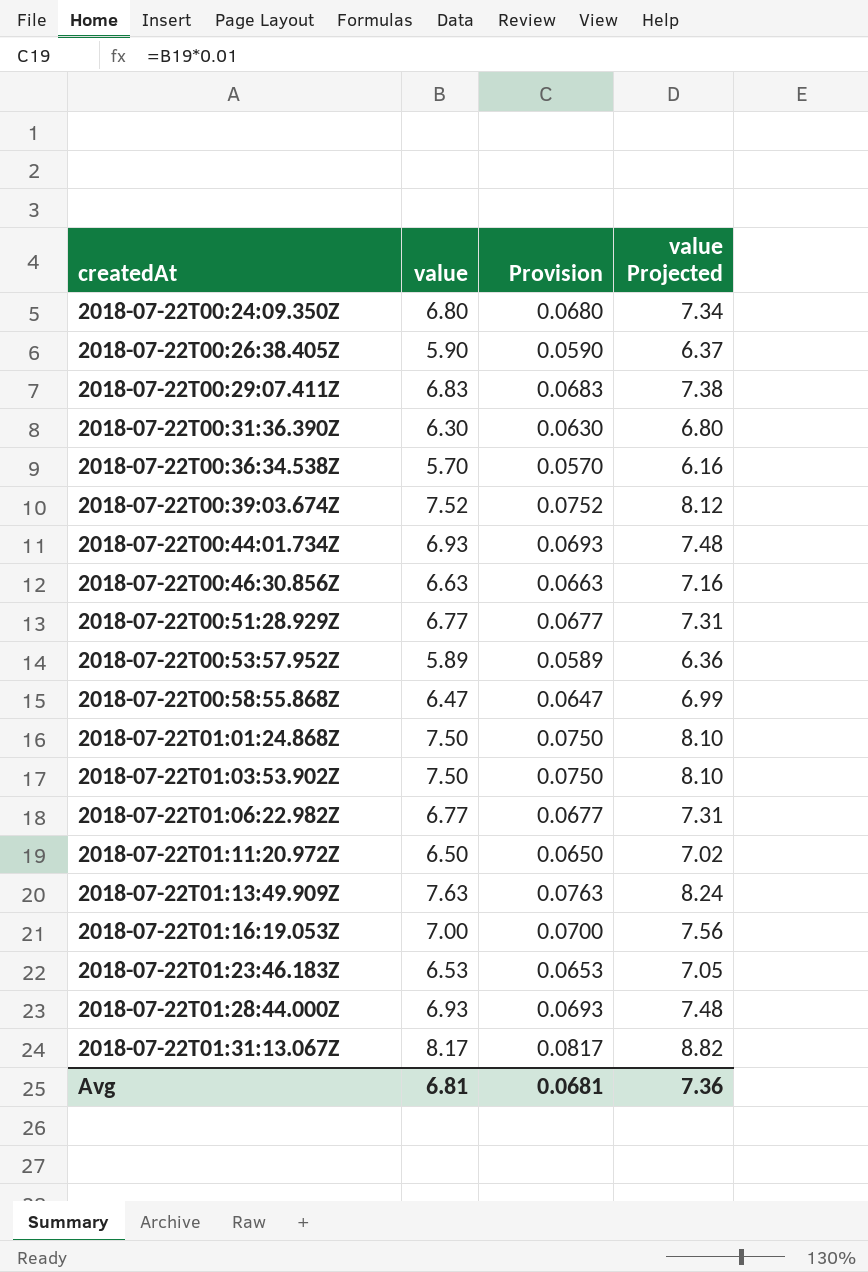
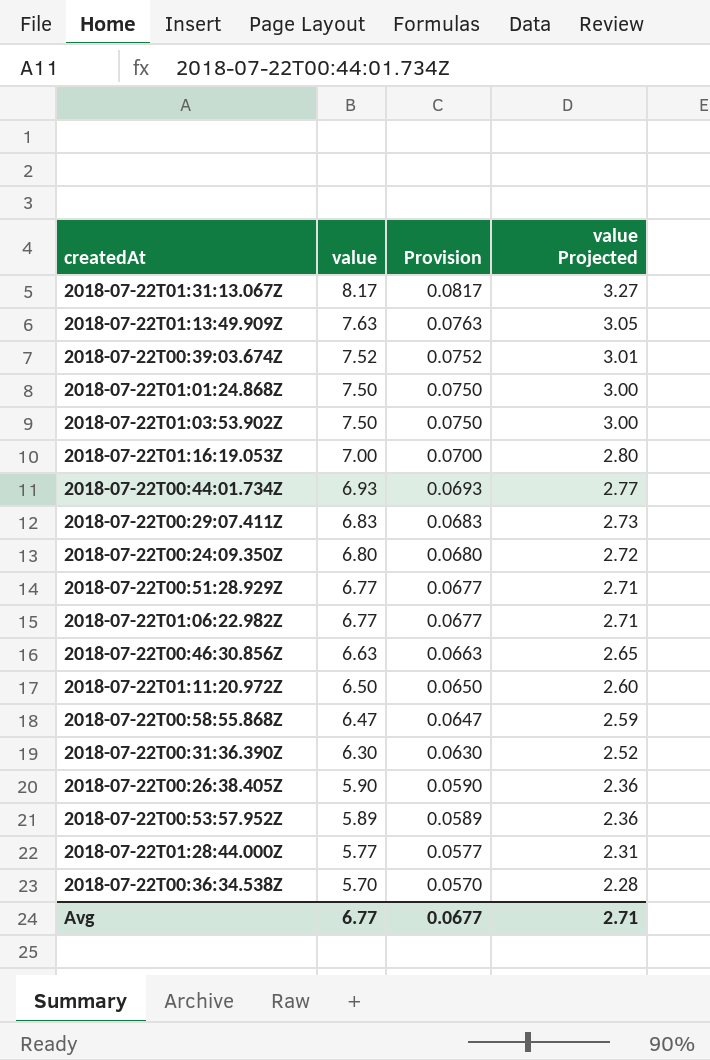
row order: createdAt ascending -> value descending
column value Projected | formula: [value] * 1.08 -> [value] * 0.4
row 2018-07-22T01:23:46.183Z: 6.53 | 0.0653 | 7.05 -> none
2018-07-22T01:28:44.000Z | value: 6.93 -> 5.77
2018-07-22T01:28:44.000Z | Provision: 0.0693 -> 0.0577
Avg | value: 6.81 -> 6.77
Avg | Provision: 0.0681 -> 0.0677
Avg | value Projected: 7.36 -> 2.71

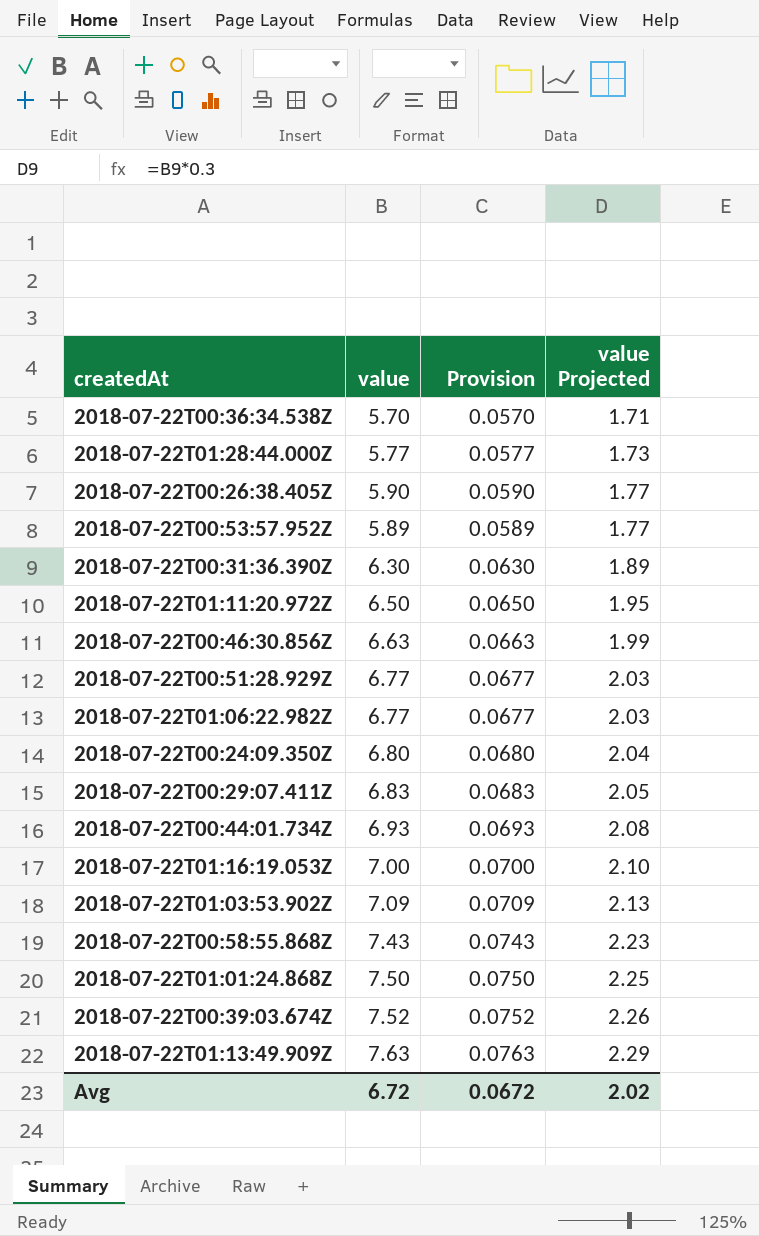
row order: value descending -> value Projected ascending
column value Projected | formula: [value] * 0.4 -> [value] * 0.3
row 2018-07-22T01:31:13.067Z: 8.17 | 0.0817 | 3.27 -> none
2018-07-22T01:03:53.902Z | value: 7.50 -> 7.09
2018-07-22T01:03:53.902Z | Provision: 0.0750 -> 0.0709
2018-07-22T00:58:55.868Z | value: 6.47 -> 7.43
2018-07-22T00:58:55.868Z | Provision: 0.0647 -> 0.0743
Avg | value: 6.77 -> 6.72
Avg | Provision: 0.0677 -> 0.0672
Avg | value Projected: 2.71 -> 2.02

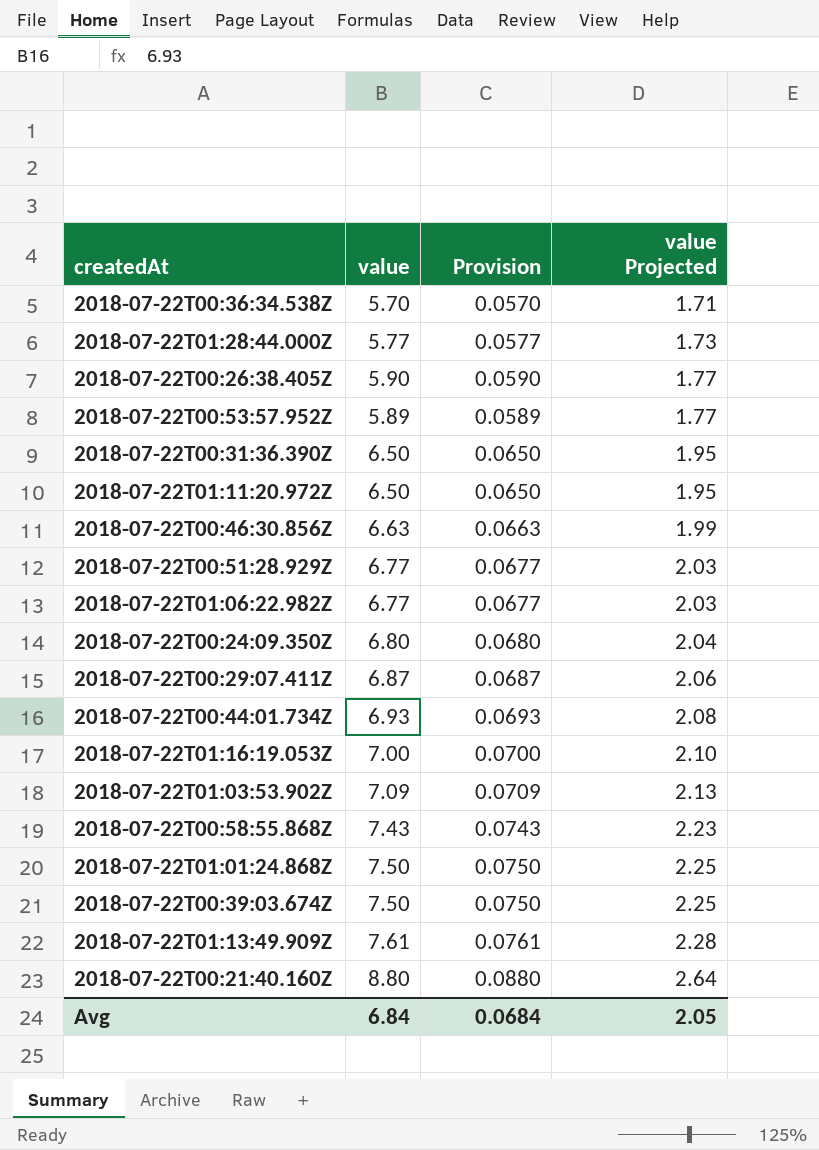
2018-07-22T00:31:36.390Z | value: 6.30 -> 6.50
2018-07-22T00:31:36.390Z | Provision: 0.0630 -> 0.0650
2018-07-22T00:31:36.390Z | value Projected: 1.89 -> 1.95
2018-07-22T00:29:07.411Z | value: 6.83 -> 6.87
2018-07-22T00:29:07.411Z | Provision: 0.0683 -> 0.0687
2018-07-22T00:29:07.411Z | value Projected: 2.05 -> 2.06
2018-07-22T00:39:03.674Z | value: 7.52 -> 7.50
2018-07-22T00:39:03.674Z | Provision: 0.0752 -> 0.0750
2018-07-22T00:39:03.674Z | value Projected: 2.26 -> 2.25
2018-07-22T01:13:49.909Z | value: 7.63 -> 7.61
2018-07-22T01:13:49.909Z | Provision: 0.0763 -> 0.0761
2018-07-22T01:13:49.909Z | value Projected: 2.29 -> 2.28
row 2018-07-22T00:21:40.160Z: none -> 8.80 | 0.0880 | 2.64
Avg | value: 6.72 -> 6.84
Avg | Provision: 0.0672 -> 0.0684
Avg | value Projected: 2.02 -> 2.05

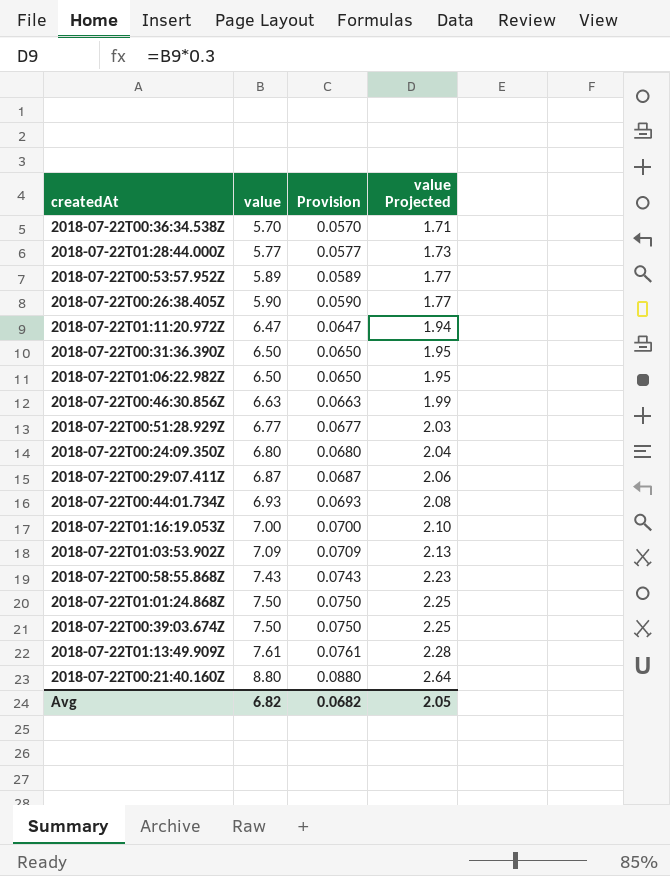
row order: value Projected ascending -> value ascending
2018-07-22T01:11:20.972Z | value: 6.50 -> 6.47
2018-07-22T01:11:20.972Z | Provision: 0.0650 -> 0.0647
2018-07-22T01:11:20.972Z | value Projected: 1.95 -> 1.94
2018-07-22T01:06:22.982Z | value: 6.77 -> 6.50
2018-07-22T01:06:22.982Z | Provision: 0.0677 -> 0.0650
2018-07-22T01:06:22.982Z | value Projected: 2.03 -> 1.95
Avg | value: 6.84 -> 6.82
Avg | Provision: 0.0684 -> 0.0682

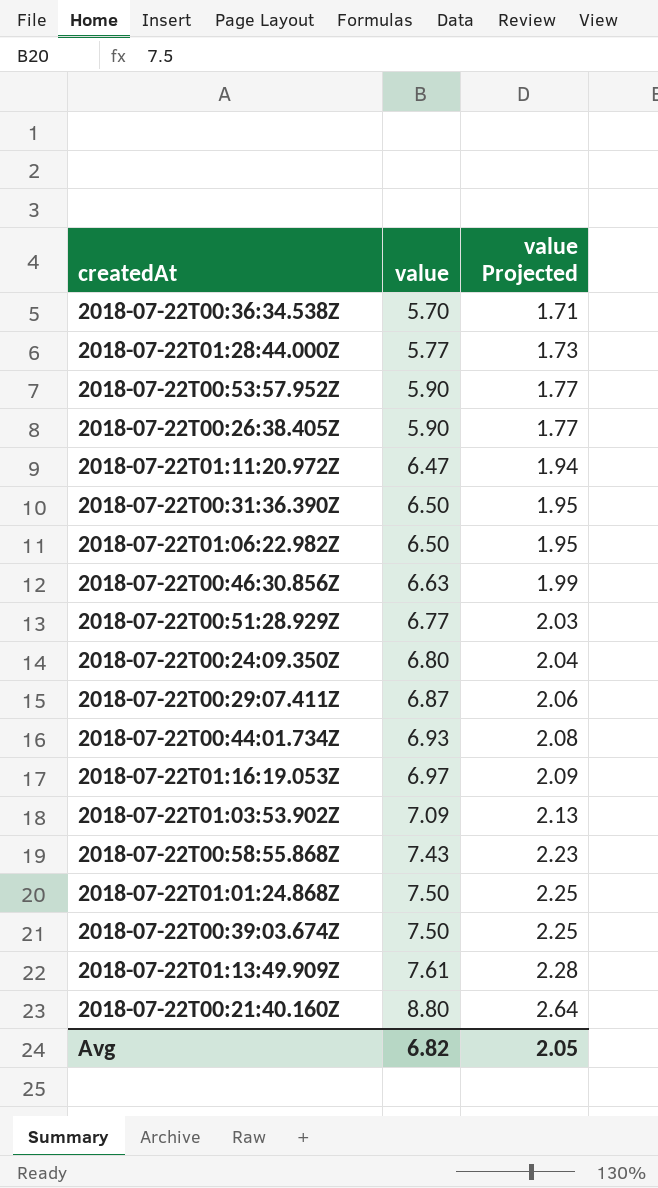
column Provision | formula: [value] * 0.01 -> none
2018-07-22T00:53:57.952Z | value: 5.89 -> 5.90
2018-07-22T01:16:19.053Z | value: 7.00 -> 6.97
2018-07-22T01:16:19.053Z | value Projected: 2.10 -> 2.09

